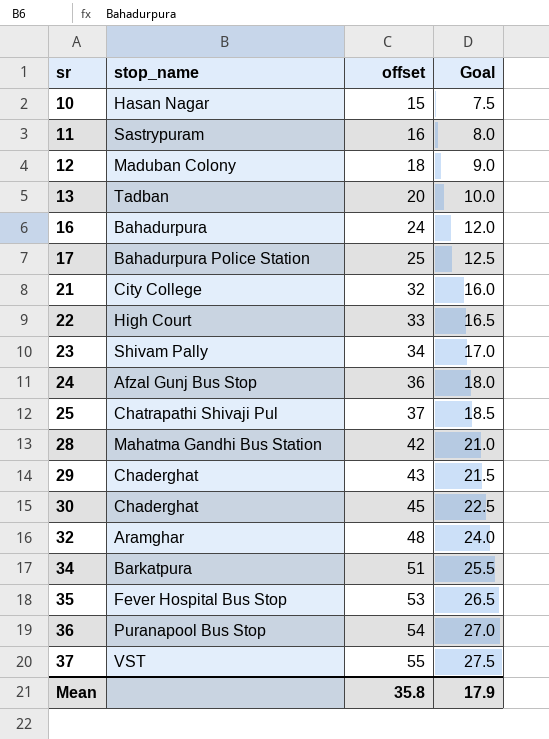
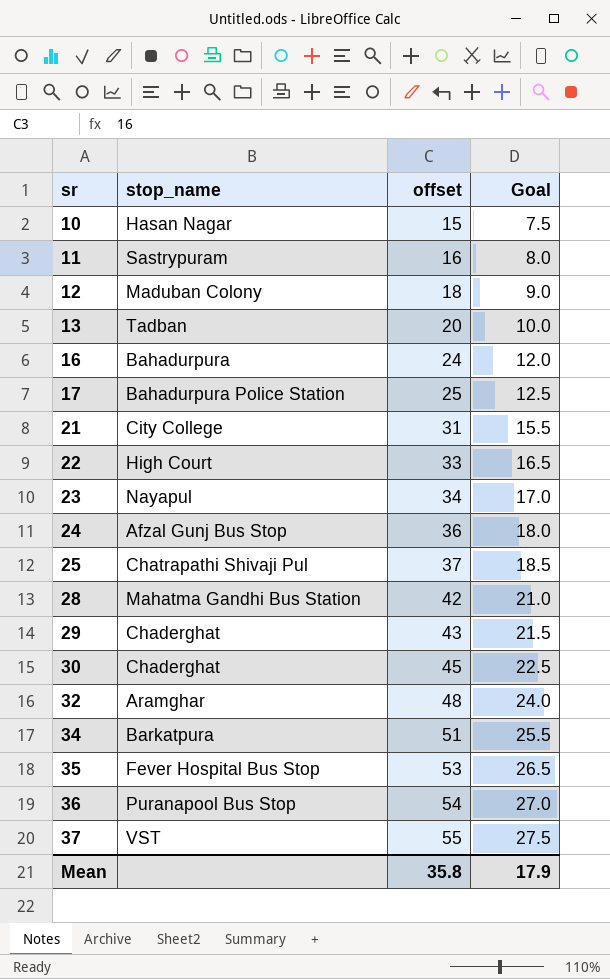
21 | offset: 32 -> 31
21 | Goal: 16.0 -> 15.5
23 | stop_name: Shivam Pally -> Nayapul

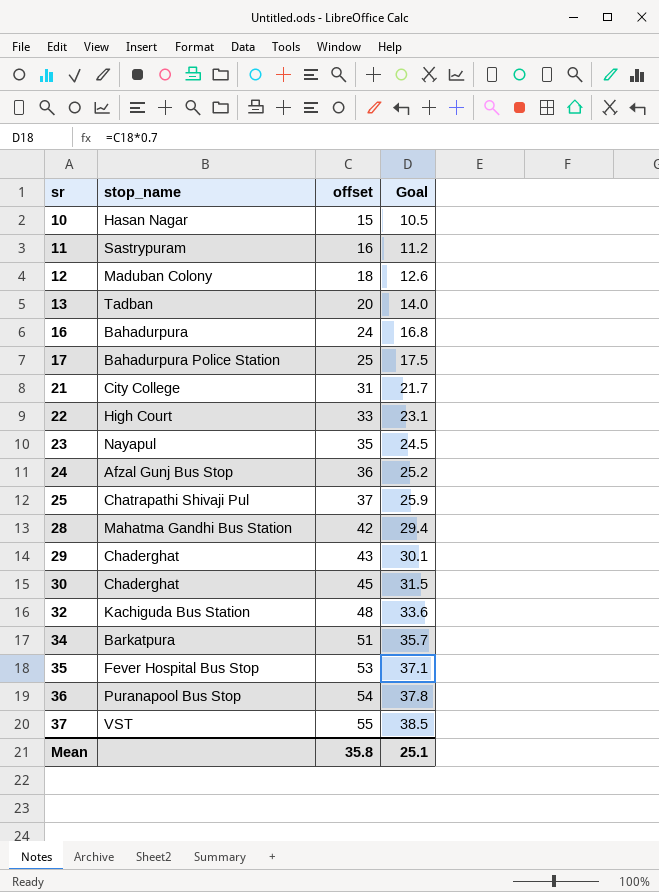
column Goal | formula: [offset] * 0.5 -> [offset] * 0.7
23 | offset: 34 -> 35
32 | stop_name: Aramghar -> Kachiguda Bus Station
Mean | Goal: 17.9 -> 25.1

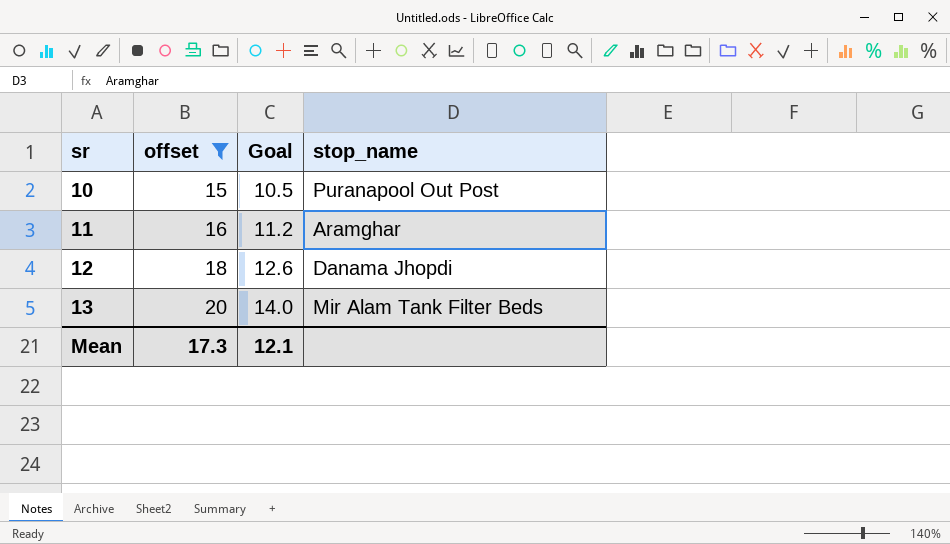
filter: none -> offset <= 20
column stop_name | position: 2 -> 4
10 | stop_name: Hasan Nagar -> Puranapool Out Post
11 | stop_name: Sastrypuram -> Aramghar
12 | stop_name: Maduban Colony -> Danama Jhopdi
13 | stop_name: Tadban -> Mir Alam Tank Filter Beds
Mean | offset: 35.8 -> 17.3
Mean | Goal: 25.1 -> 12.1

